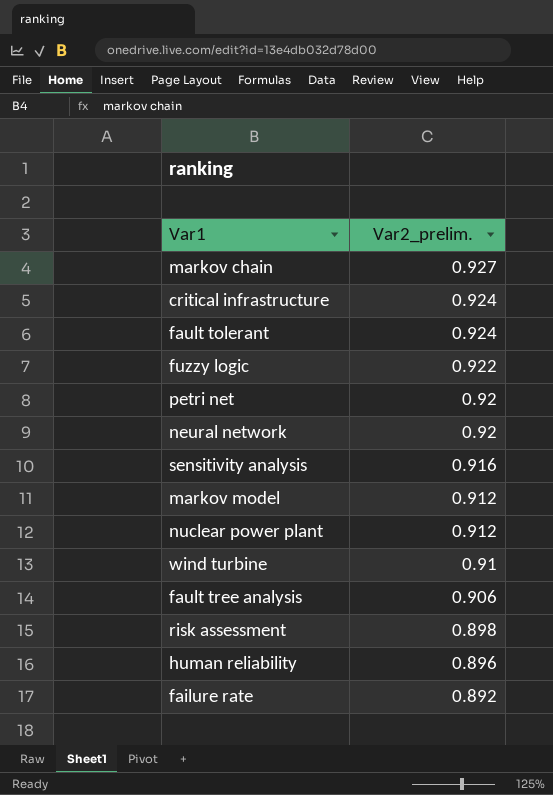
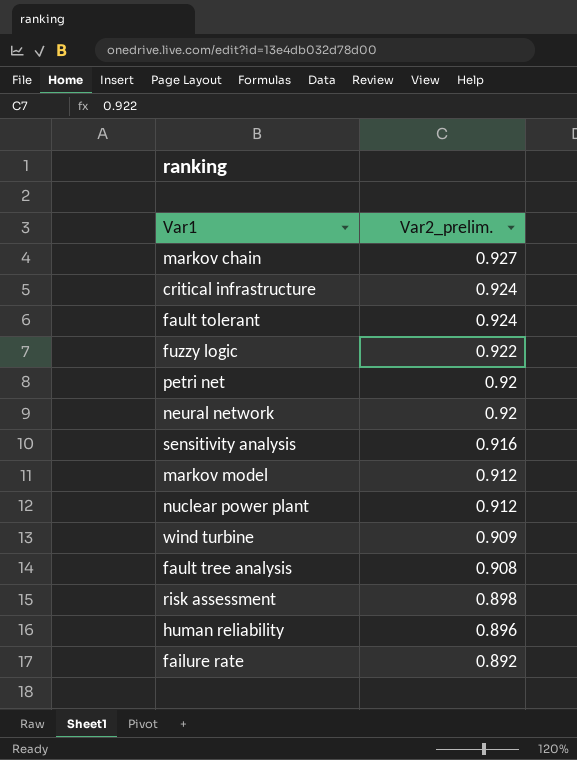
wind turbine | Var2_prelim.: 0.91 -> 0.909
fault tree analysis | Var2_prelim.: 0.906 -> 0.908

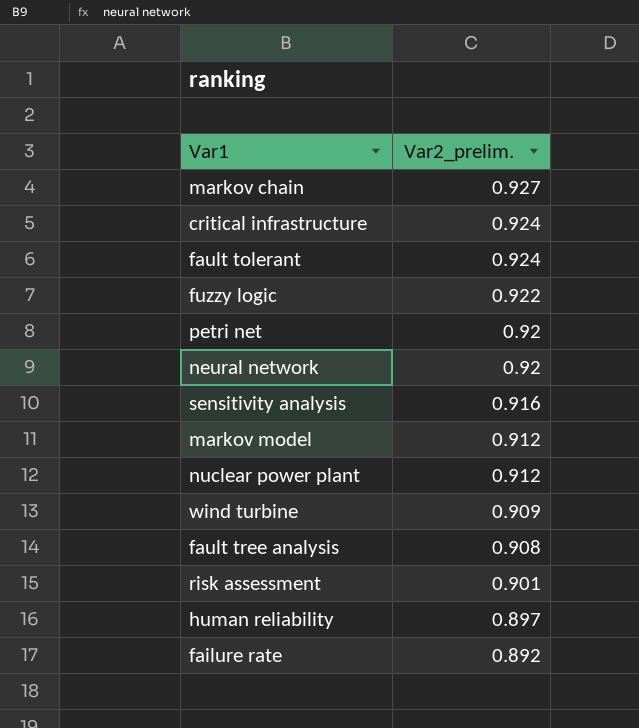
risk assessment | Var2_prelim.: 0.898 -> 0.901
human reliability | Var2_prelim.: 0.896 -> 0.897

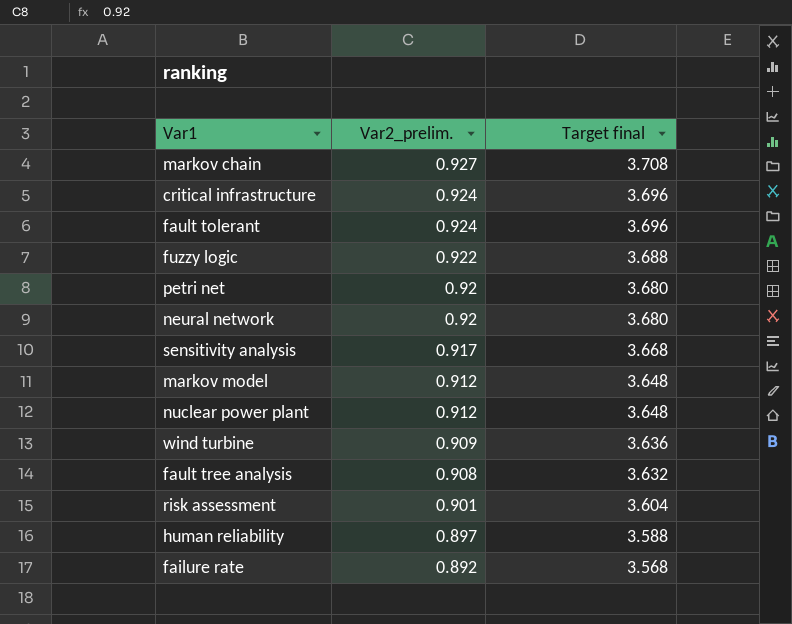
column Target final | formula: none -> [Var2_prelim.] * 4
sensitivity analysis | Var2_prelim.: 0.916 -> 0.917

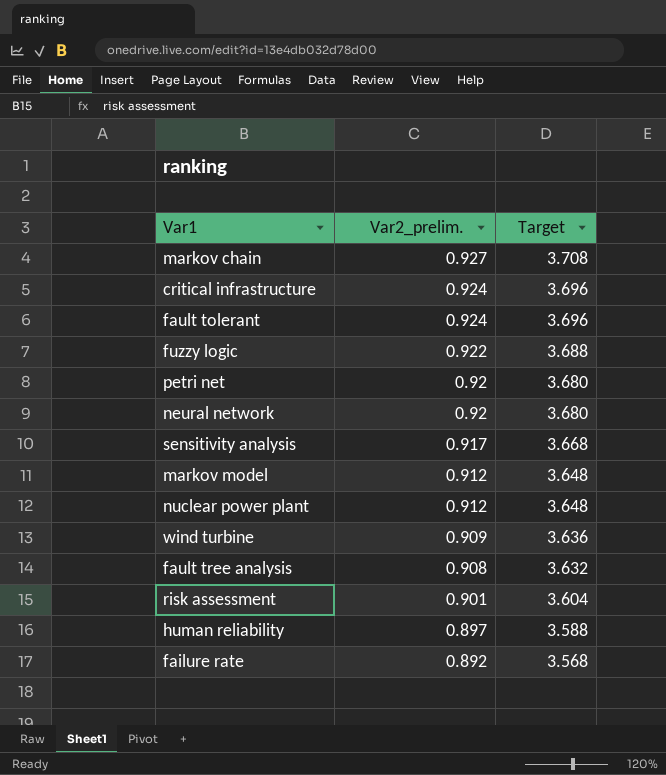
column name: Target final -> Target

